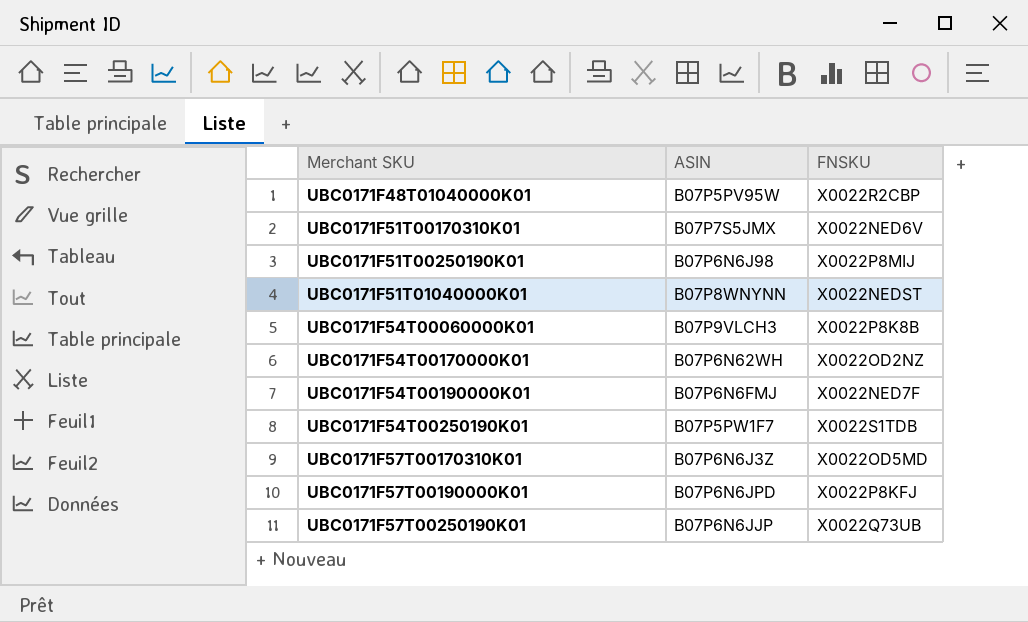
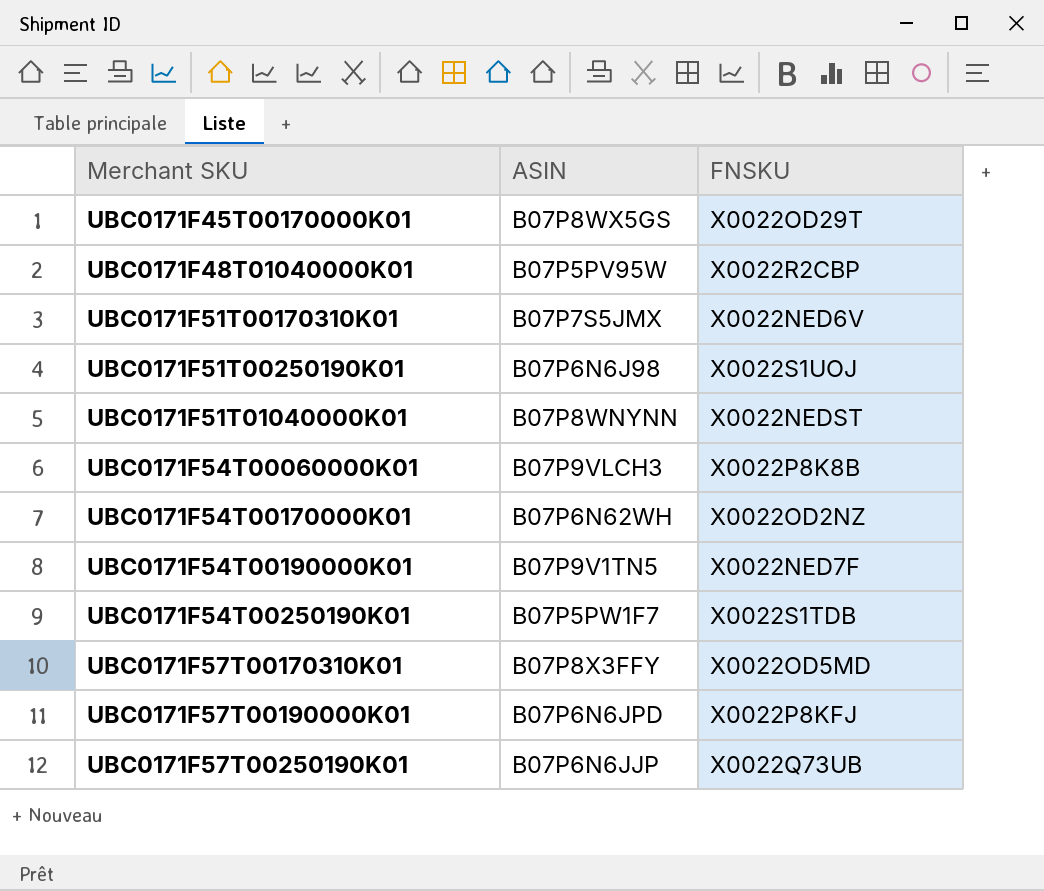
row UBC0171F45T00170000K01: none -> B07P8WX5GS | X0022OD29T
UBC0171F51T00250190K01 | FNSKU: X0022P8MIJ -> X0022S1UOJ
UBC0171F54T00190000K01 | ASIN: B07P6N6FMJ -> B07P9V1TN5
UBC0171F57T00170310K01 | ASIN: B07P6N6J3Z -> B07P8X3FFY

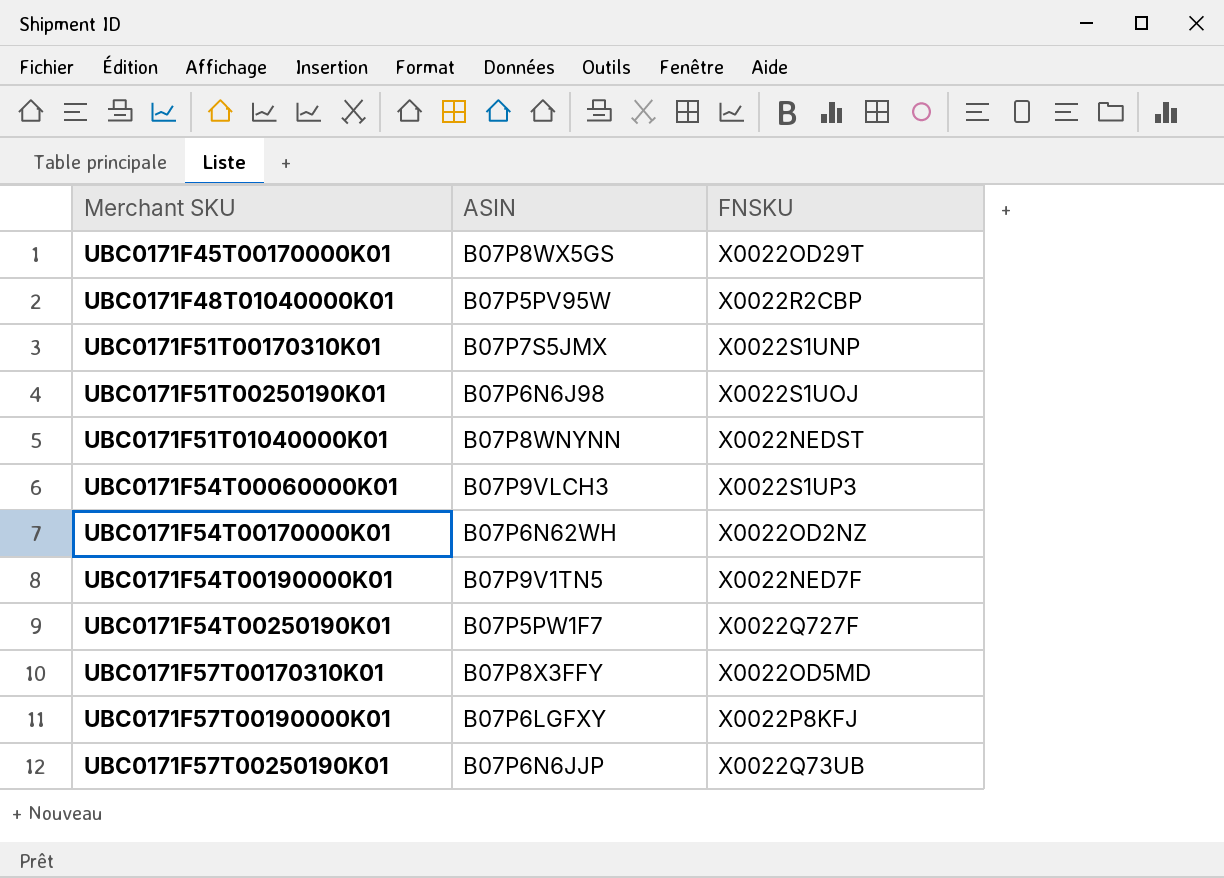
UBC0171F51T00170310K01 | FNSKU: X0022NED6V -> X0022S1UNP
UBC0171F54T00060000K01 | FNSKU: X0022P8K8B -> X0022S1UP3
UBC0171F54T00250190K01 | FNSKU: X0022S1TDB -> X0022Q727F
UBC0171F57T00190000K01 | ASIN: B07P6N6JPD -> B07P6LGFXY

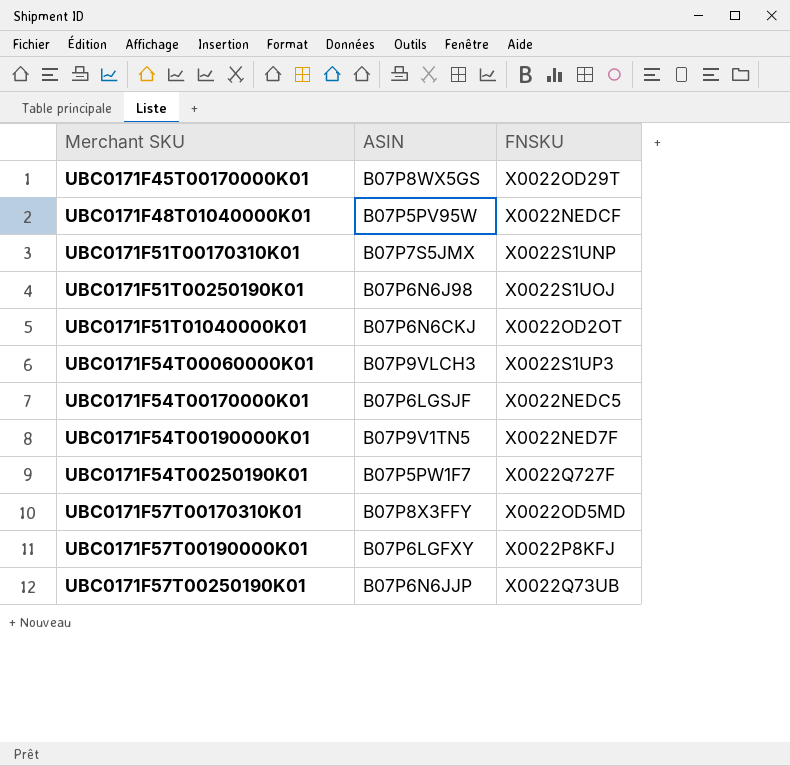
UBC0171F48T01040000K01 | FNSKU: X0022R2CBP -> X0022NEDCF
UBC0171F51T01040000K01 | ASIN: B07P8WNYNN -> B07P6N6CKJ
UBC0171F51T01040000K01 | FNSKU: X0022NEDST -> X0022OD2OT
UBC0171F54T00170000K01 | ASIN: B07P6N62WH -> B07P6LGSJF
UBC0171F54T00170000K01 | FNSKU: X0022OD2NZ -> X0022NEDC5

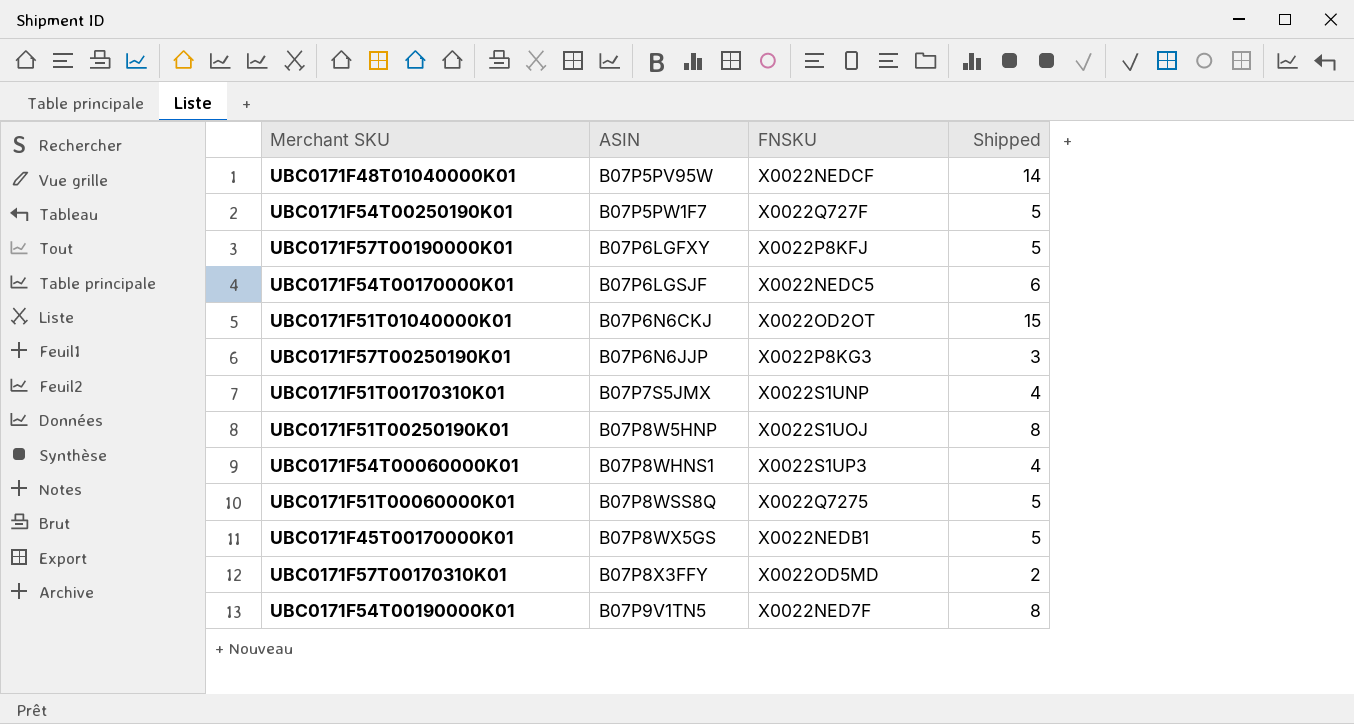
row order: Merchant SKU ascending -> ASIN ascending
column Shipped | position: none -> 4
UBC0171F57T00250190K01 | FNSKU: X0022Q73UB -> X0022P8KG3
UBC0171F51T00250190K01 | ASIN: B07P6N6J98 -> B07P8W5HNP
UBC0171F54T00060000K01 | ASIN: B07P9VLCH3 -> B07P8WHNS1
row UBC0171F51T00060000K01: none -> B07P8WSS8Q | X0022Q7275 | 5
UBC0171F45T00170000K01 | FNSKU: X0022OD29T -> X0022NEDB1

